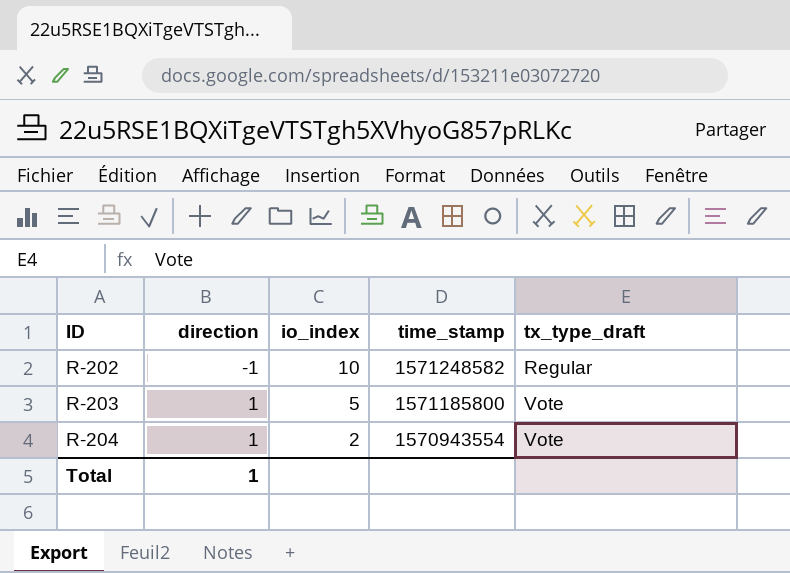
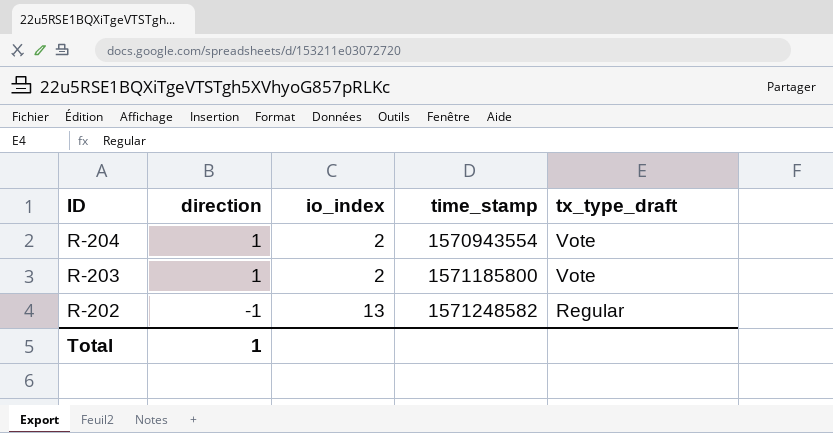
row order: ID ascending -> ID descending
R-203 | io_index: 5 -> 2
R-202 | io_index: 10 -> 13

